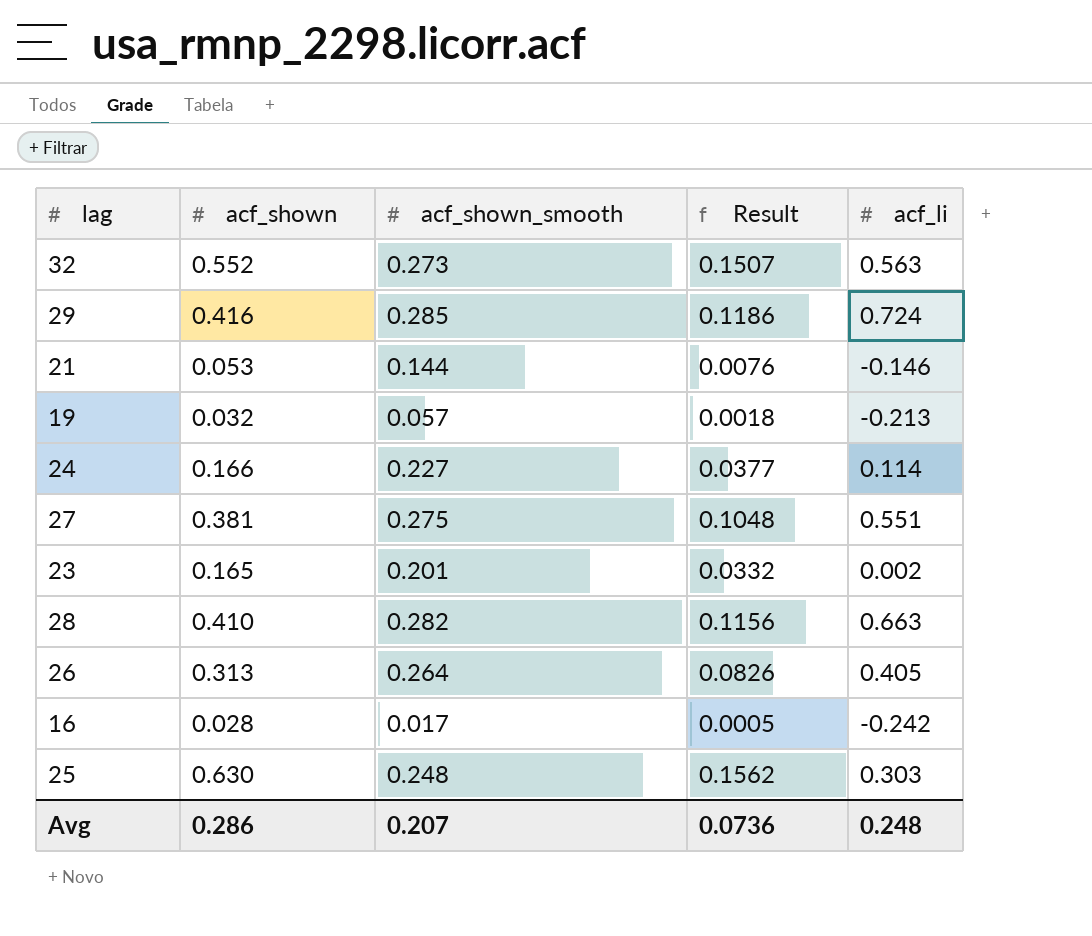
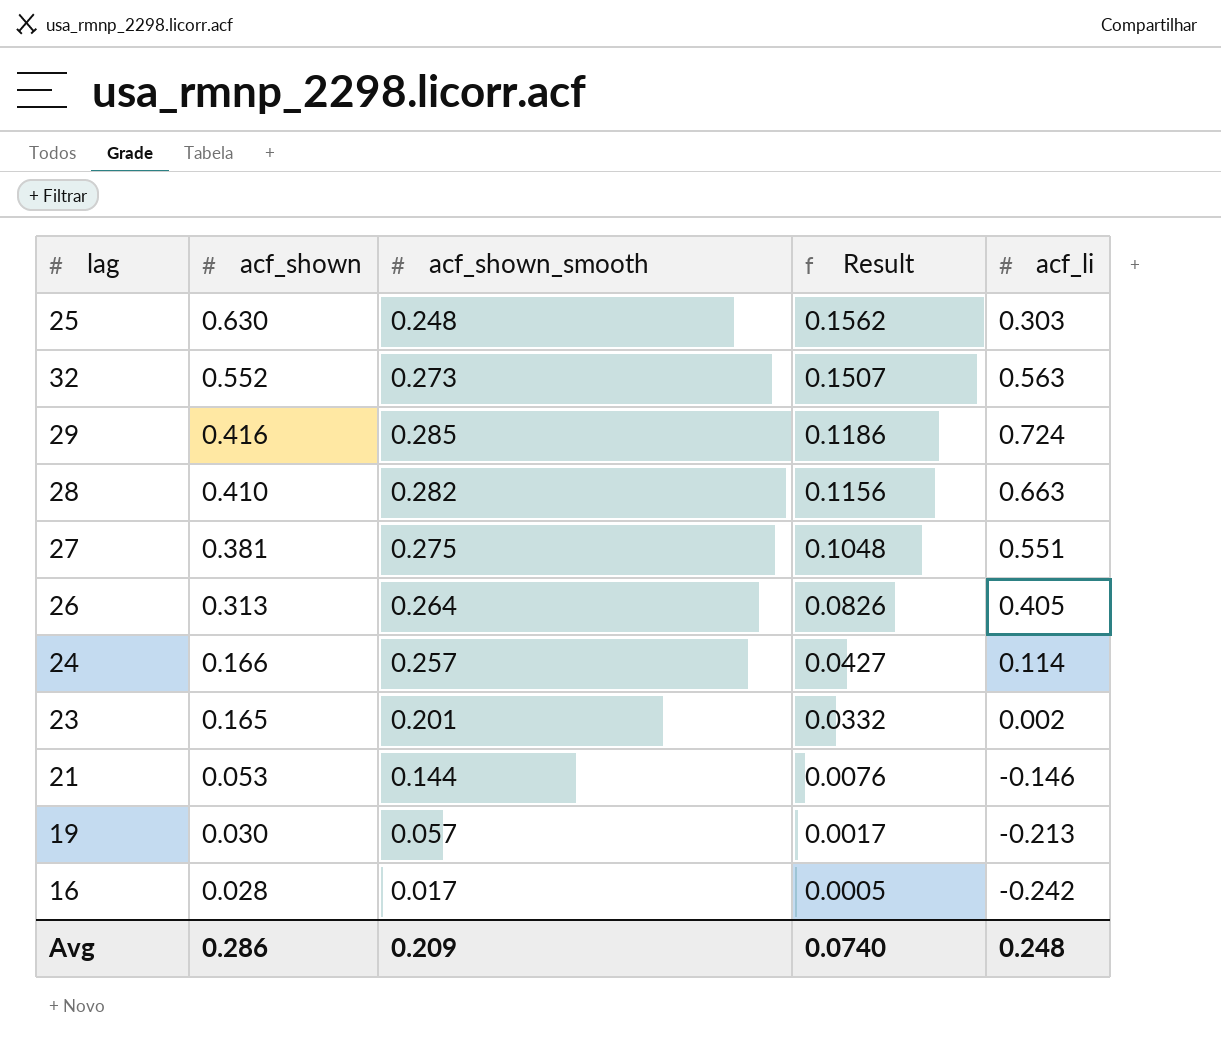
row order: none -> acf_shown descending
24 | acf_shown_smooth: 0.227 -> 0.257
24 | Result: 0.0377 -> 0.0427
19 | acf_shown: 0.032 -> 0.030
19 | Result: 0.0018 -> 0.0017
Avg | acf_shown_smooth: 0.207 -> 0.209
Avg | Result: 0.0736 -> 0.0740

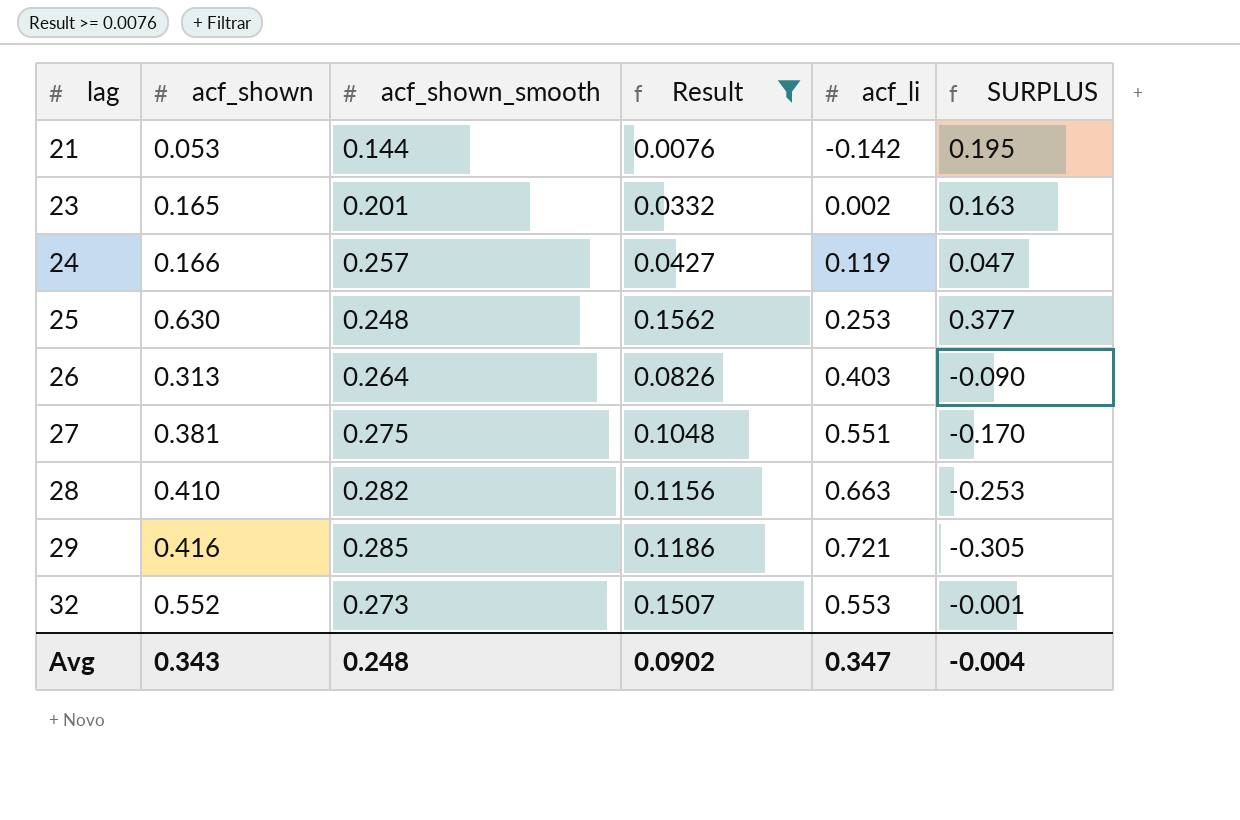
filter: none -> Result >= 0.0076
row order: acf_shown descending -> lag ascending
column SURPLUS | formula: none -> [acf_shown] - [acf_li]
21 | acf_li: -0.146 -> -0.142
24 | acf_li: 0.114 -> 0.119
25 | acf_li: 0.303 -> 0.253
26 | acf_li: 0.405 -> 0.403
29 | acf_li: 0.724 -> 0.721
32 | acf_li: 0.563 -> 0.553
Avg | acf_shown: 0.286 -> 0.343
Avg | acf_shown_smooth: 0.209 -> 0.248
Avg | Result: 0.0740 -> 0.0902
Avg | acf_li: 0.248 -> 0.347

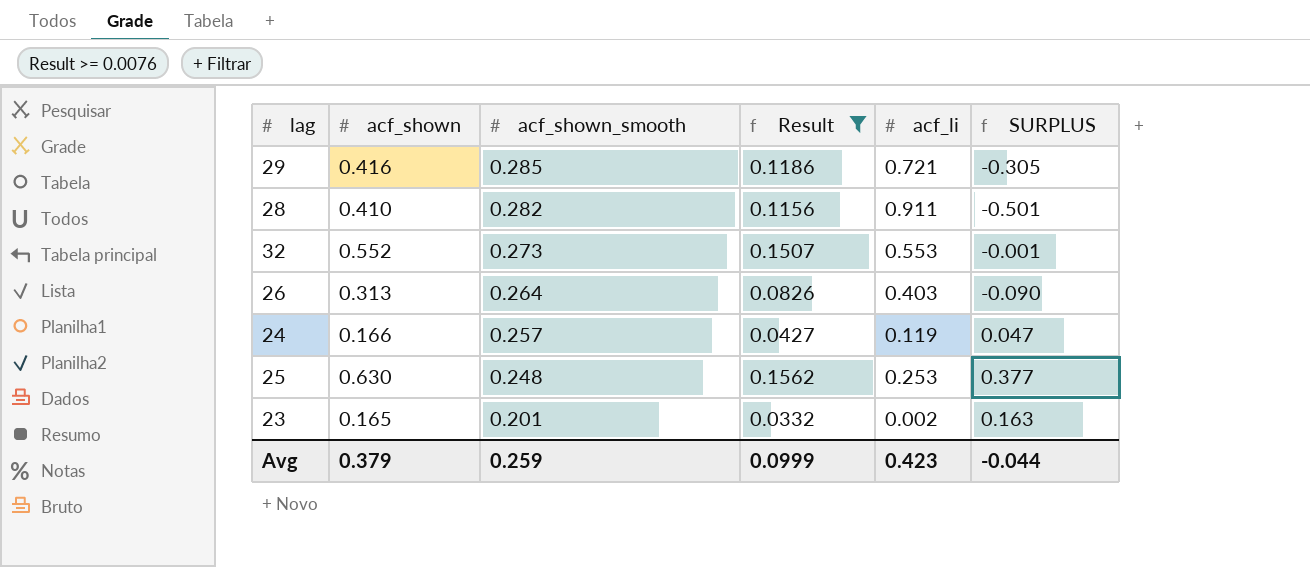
row order: lag ascending -> acf_shown_smooth descending
row 21: 0.053 | 0.144 | 0.0076 | -0.142 | 0.195 -> none
row 27: 0.381 | 0.275 | 0.1048 | 0.551 | -0.170 -> none
28 | acf_li: 0.663 -> 0.911
28 | SURPLUS: -0.253 -> -0.501
Avg | acf_shown: 0.343 -> 0.379
Avg | acf_shown_smooth: 0.248 -> 0.259
Avg | Result: 0.0902 -> 0.0999
Avg | acf_li: 0.347 -> 0.423
Avg | SURPLUS: -0.004 -> -0.044

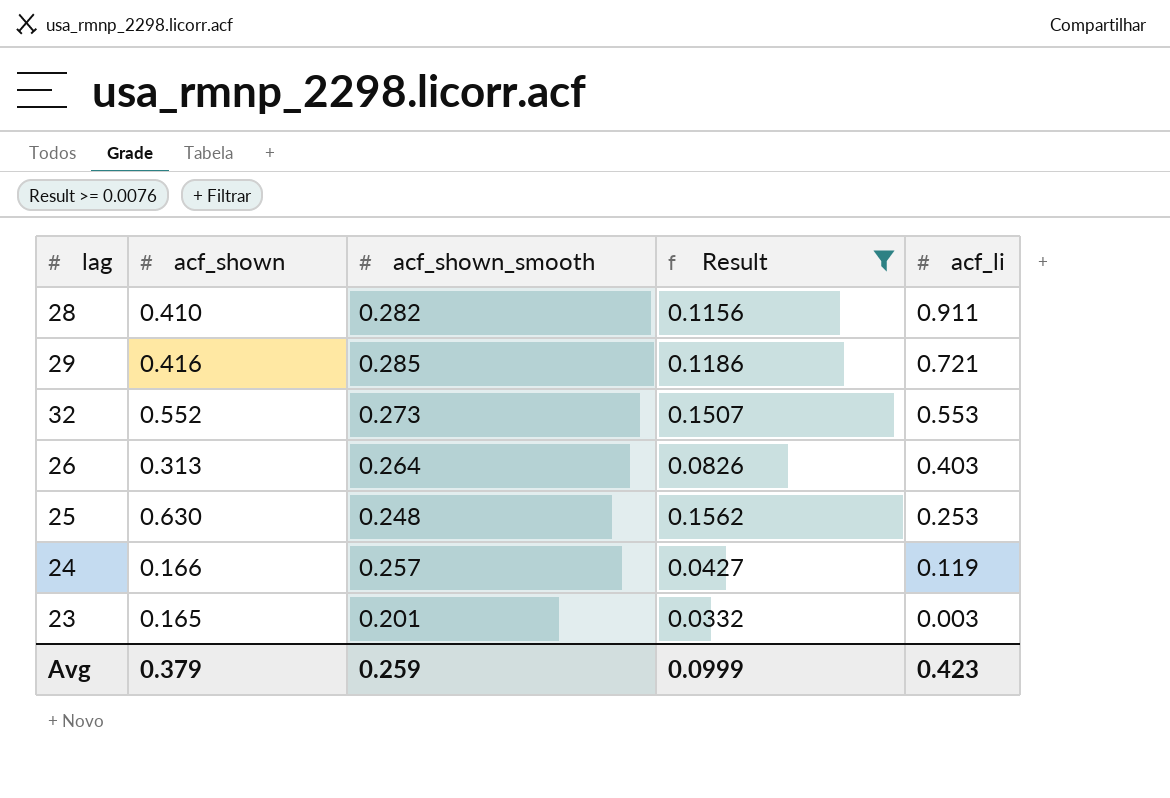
row order: acf_shown_smooth descending -> acf_li descending
column SURPLUS | formula: [acf_shown] - [acf_li] -> none
23 | acf_li: 0.002 -> 0.003

